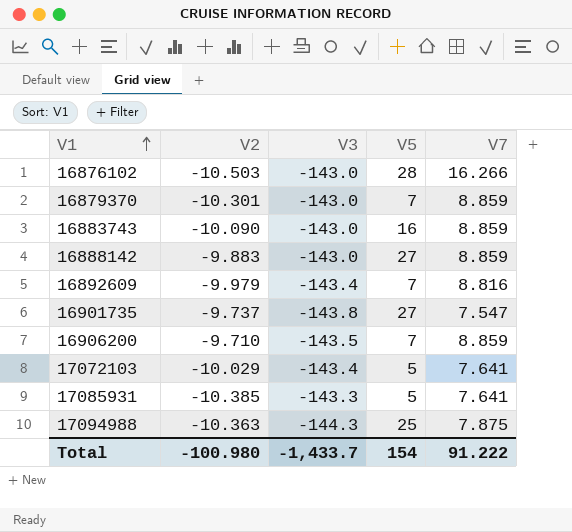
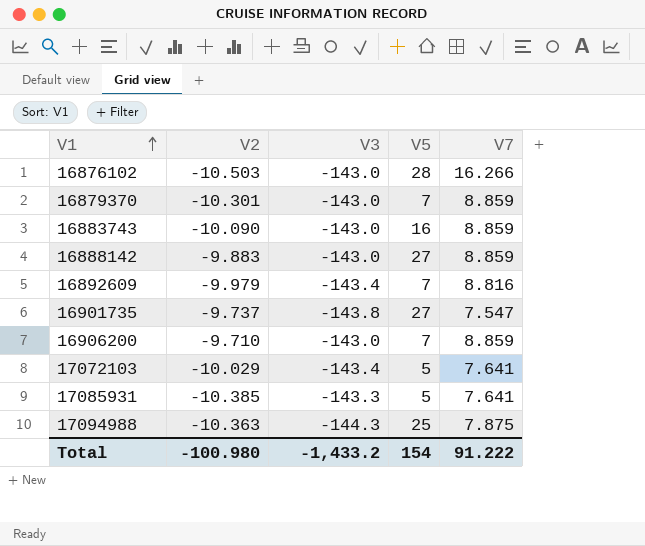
16906200 | V3: -143.5 -> -143.0
Total | V3: -1,433.7 -> -1,433.2

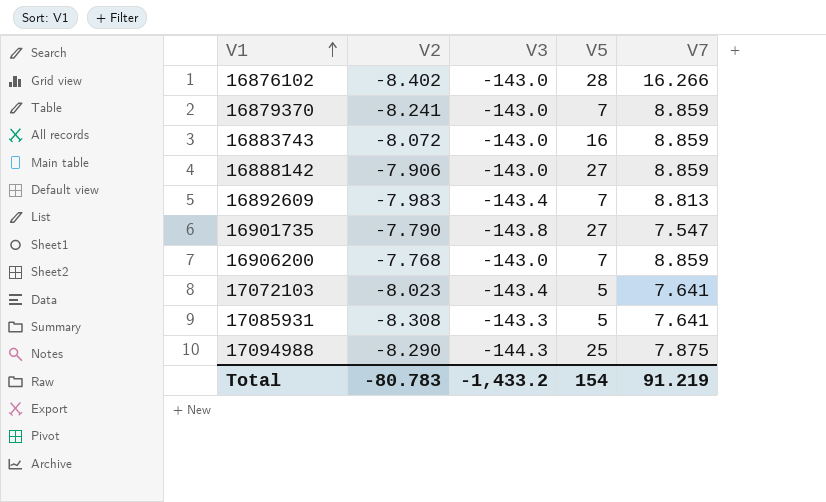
16876102 | V2: -10.503 -> -8.402
16879370 | V2: -10.301 -> -8.241
16883743 | V2: -10.090 -> -8.072
16888142 | V2: -9.883 -> -7.906
16892609 | V2: -9.979 -> -7.983
16892609 | V7: 8.816 -> 8.813
16901735 | V2: -9.737 -> -7.790
16906200 | V2: -9.710 -> -7.768
17072103 | V2: -10.029 -> -8.023
17085931 | V2: -10.385 -> -8.308
17094988 | V2: -10.363 -> -8.290
Total | V2: -100.980 -> -80.783
Total | V7: 91.222 -> 91.219

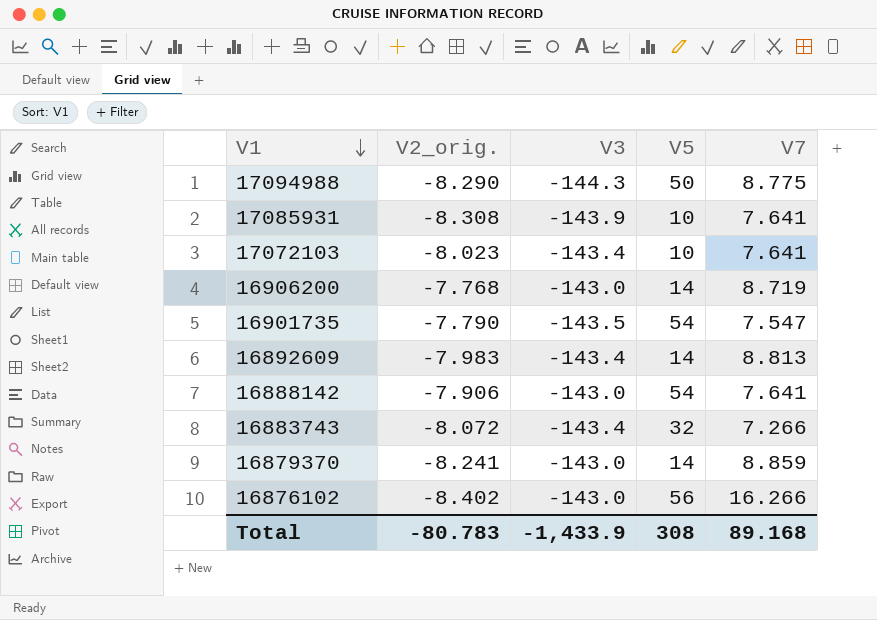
row order: V1 ascending -> V1 descending
column name: V2 -> V2_orig.
17094988 | V5: 25 -> 50
17094988 | V7: 7.875 -> 8.775
17085931 | V3: -143.3 -> -143.9
17085931 | V5: 5 -> 10
17072103 | V5: 5 -> 10
16906200 | V5: 7 -> 14
16906200 | V7: 8.859 -> 8.719
16901735 | V3: -143.8 -> -143.5
16901735 | V5: 27 -> 54
16892609 | V5: 7 -> 14
16888142 | V5: 27 -> 54
16888142 | V7: 8.859 -> 7.641
16883743 | V3: -143.0 -> -143.4
16883743 | V5: 16 -> 32
16883743 | V7: 8.859 -> 7.266
16879370 | V5: 7 -> 14
16876102 | V5: 28 -> 56
Total | V3: -1,433.2 -> -1,433.9
Total | V5: 154 -> 308
Total | V7: 91.219 -> 89.168

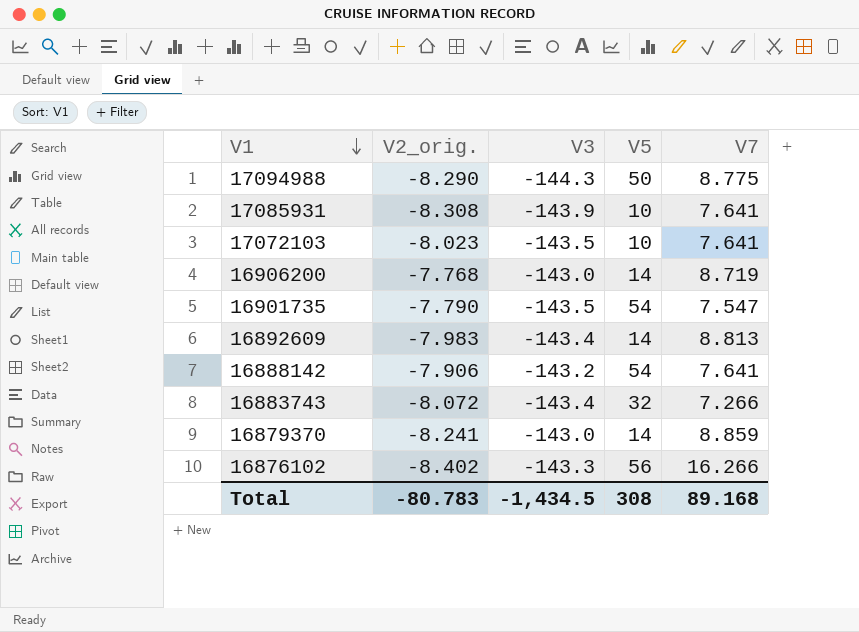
17072103 | V3: -143.4 -> -143.5
16888142 | V3: -143.0 -> -143.2
16876102 | V3: -143.0 -> -143.3
Total | V3: -1,433.9 -> -1,434.5

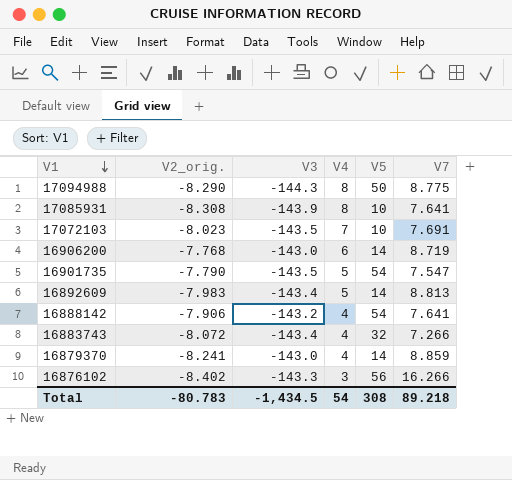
column V4 | position: none -> 4
17072103 | V7: 7.641 -> 7.691
Total | V7: 89.168 -> 89.218

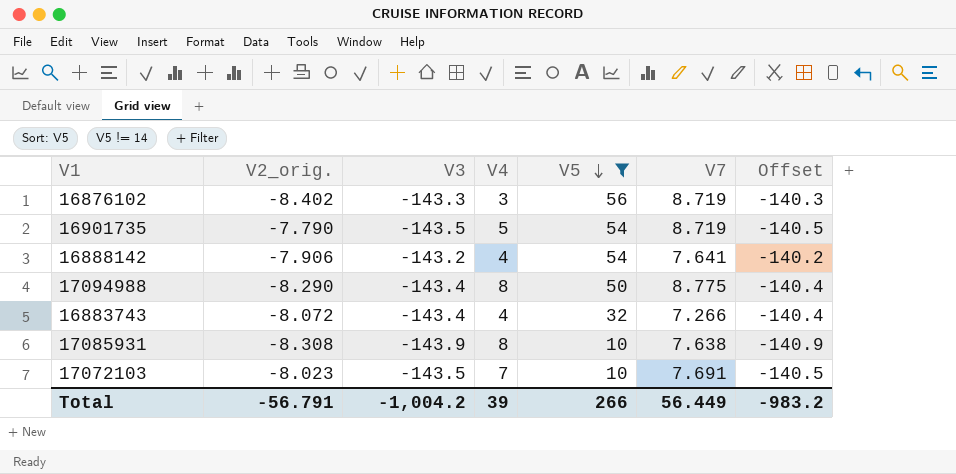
filter: none -> V5 != 14
row order: V1 descending -> V5 descending
column Offset | formula: none -> [V3] + 3
16876102 | V7: 16.266 -> 8.719
16901735 | V7: 7.547 -> 8.719
17094988 | V3: -144.3 -> -143.4
17085931 | V7: 7.641 -> 7.638
Total | V2_orig.: -80.783 -> -56.791
Total | V3: -1,434.5 -> -1,004.2
Total | V4: 54 -> 39
Total | V5: 308 -> 266
Total | V7: 89.218 -> 56.449

